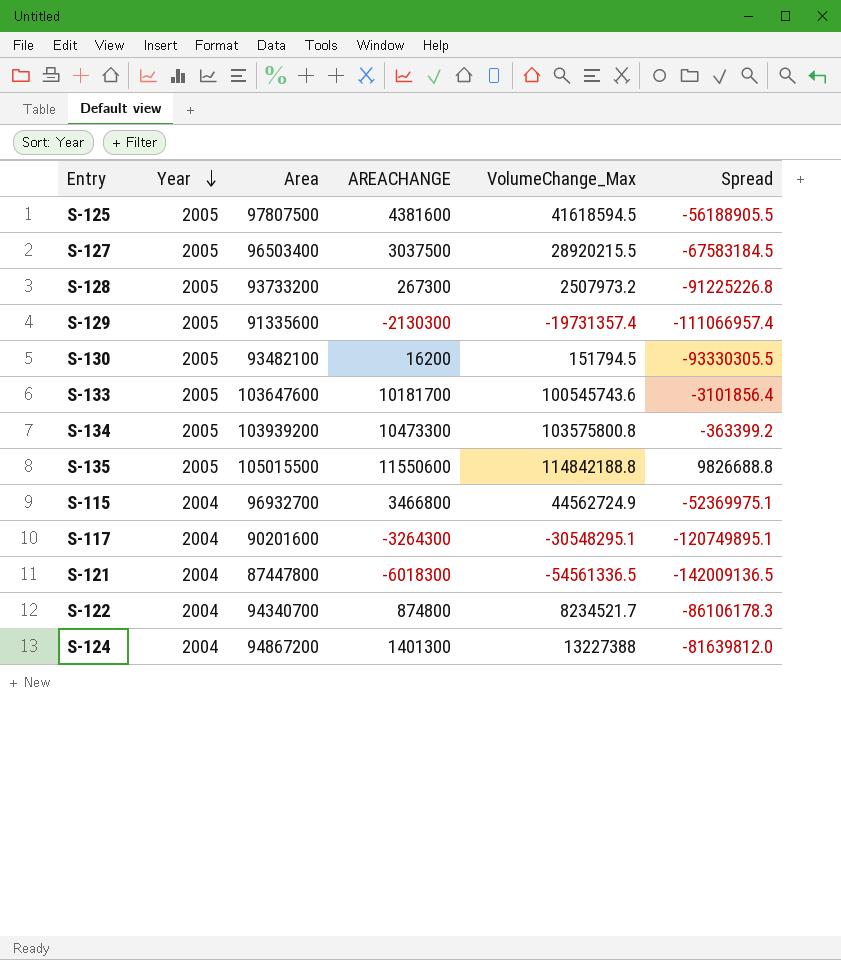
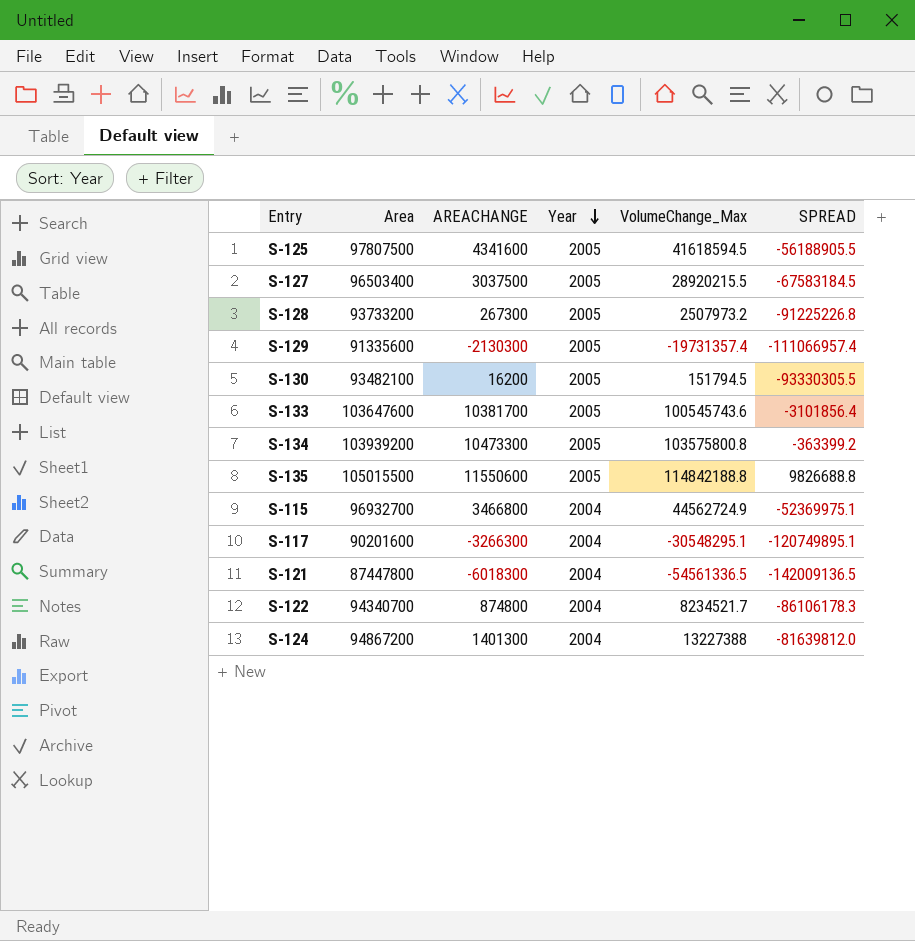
column Year | position: 2 -> 4
column name: Spread -> SPREAD
S-125 | AREACHANGE: 4381600 -> 4341600
S-133 | AREACHANGE: 10181700 -> 10381700
S-117 | AREACHANGE: -3264300 -> -3266300

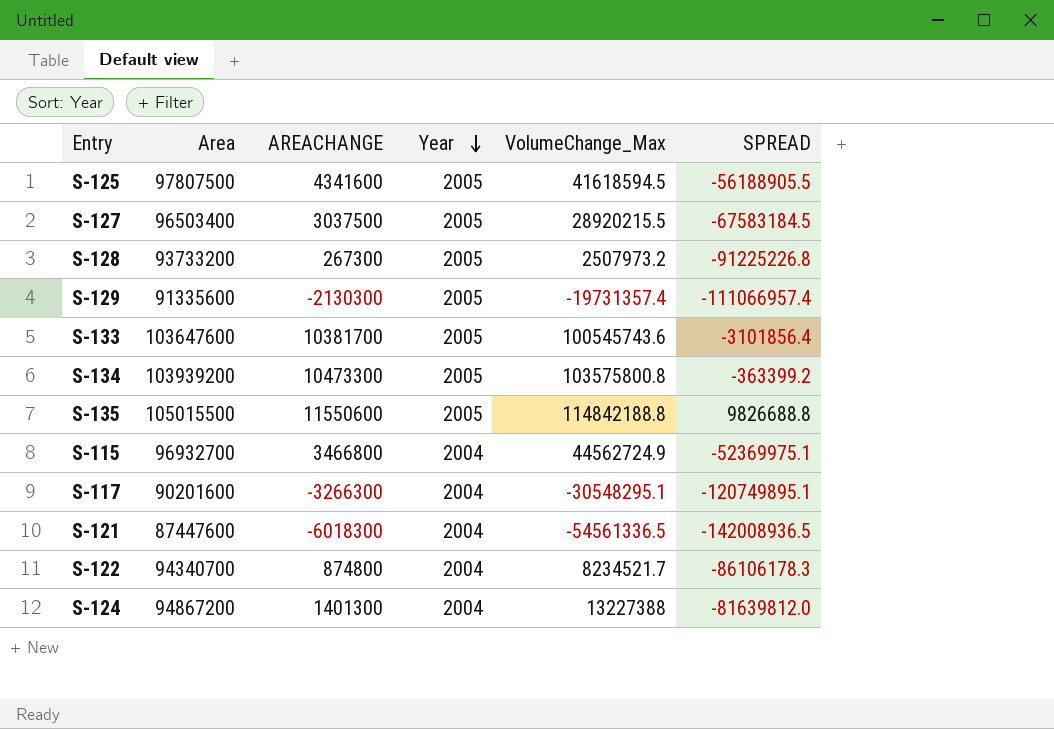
row S-130: 93482100 | 16200 | 2005 | 151794.5 | -93330305.5 -> none
S-121 | Area: 87447800 -> 87447600
S-121 | SPREAD: -142009136.5 -> -142008936.5

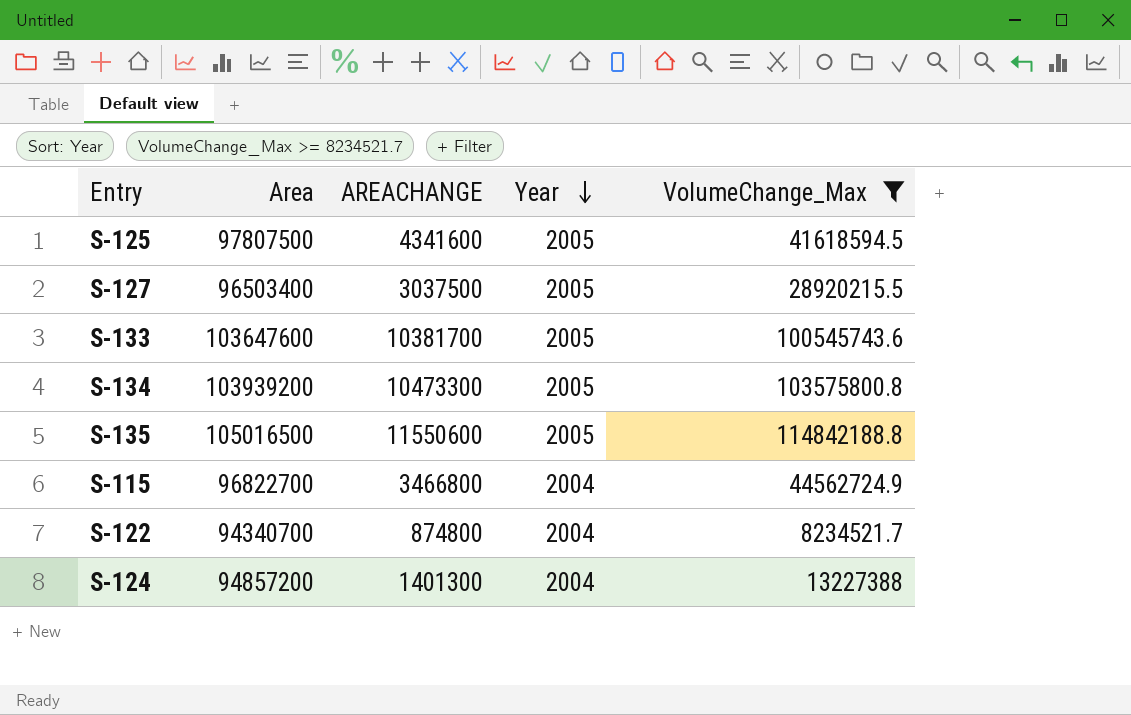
filter: none -> VolumeChange_Max >= 8234521.7
column SPREAD | formula: [VolumeChange_Max] - [Area] -> none
S-135 | Area: 105015500 -> 105016500
S-115 | Area: 96932700 -> 96822700
S-124 | Area: 94867200 -> 94857200

